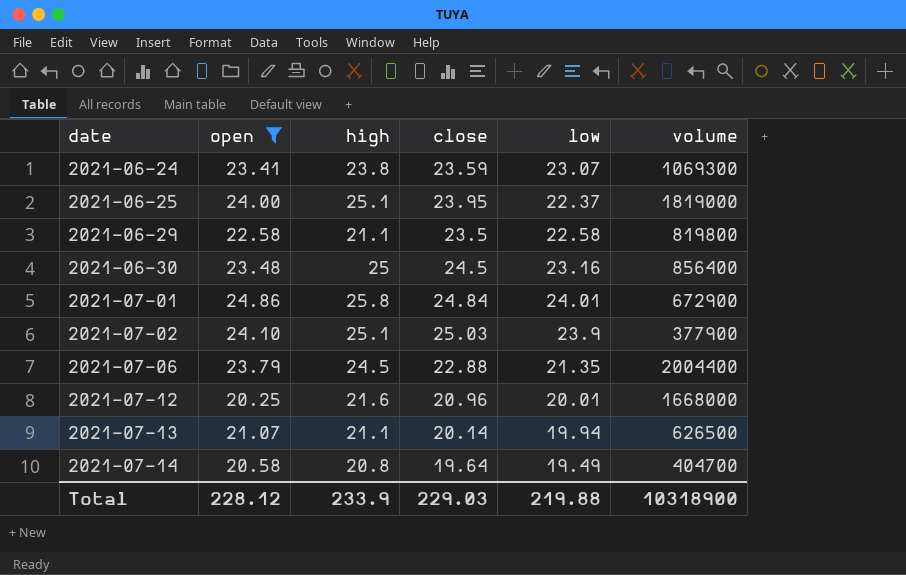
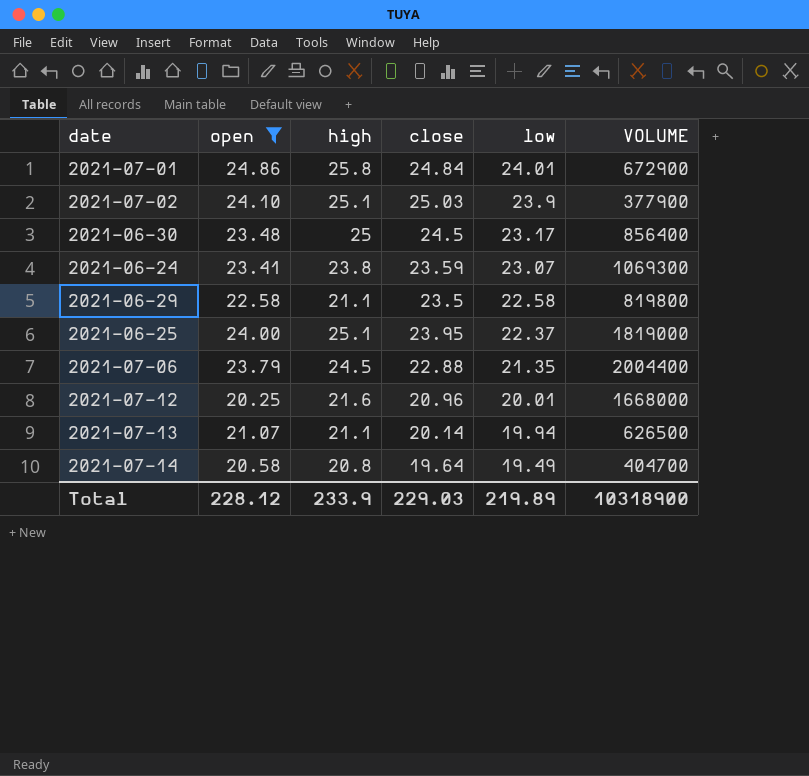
row order: date ascending -> low descending
column name: volume -> VOLUME
2021-06-30 | low: 23.16 -> 23.17
Total | low: 219.88 -> 219.89

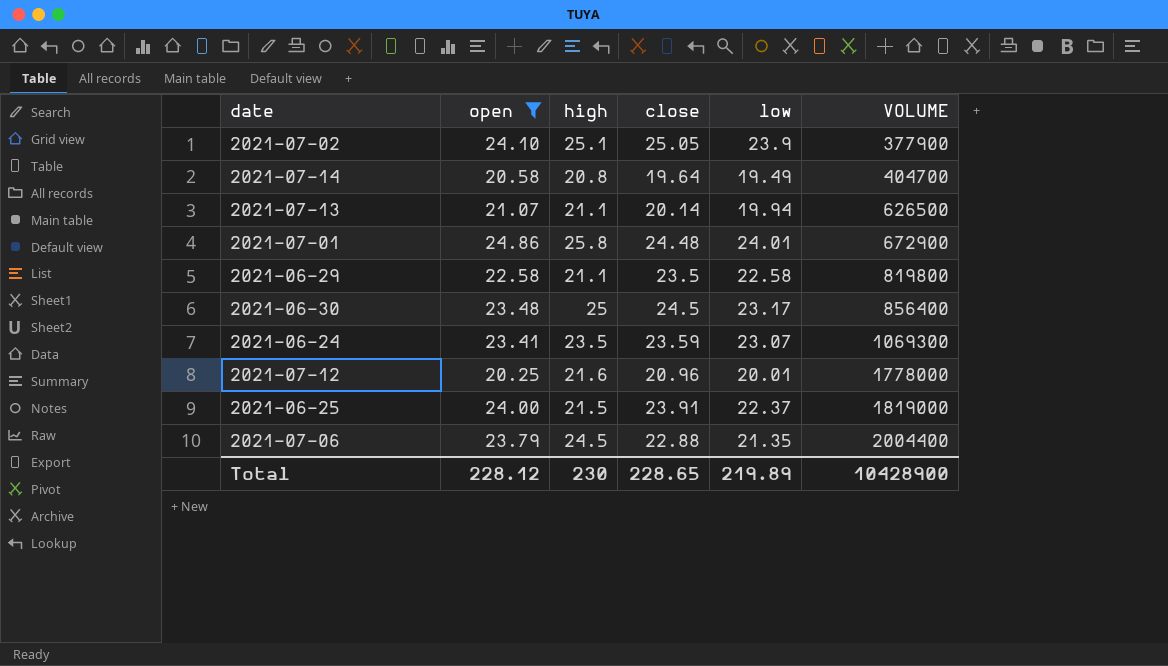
row order: low descending -> VOLUME ascending
2021-07-02 | close: 25.03 -> 25.05
2021-07-01 | close: 24.84 -> 24.48
2021-06-24 | high: 23.8 -> 23.5
2021-07-12 | VOLUME: 1668000 -> 1778000
2021-06-25 | high: 25.1 -> 21.5
2021-06-25 | close: 23.95 -> 23.91
Total | high: 233.9 -> 230
Total | close: 229.03 -> 228.65
Total | VOLUME: 10318900 -> 10428900

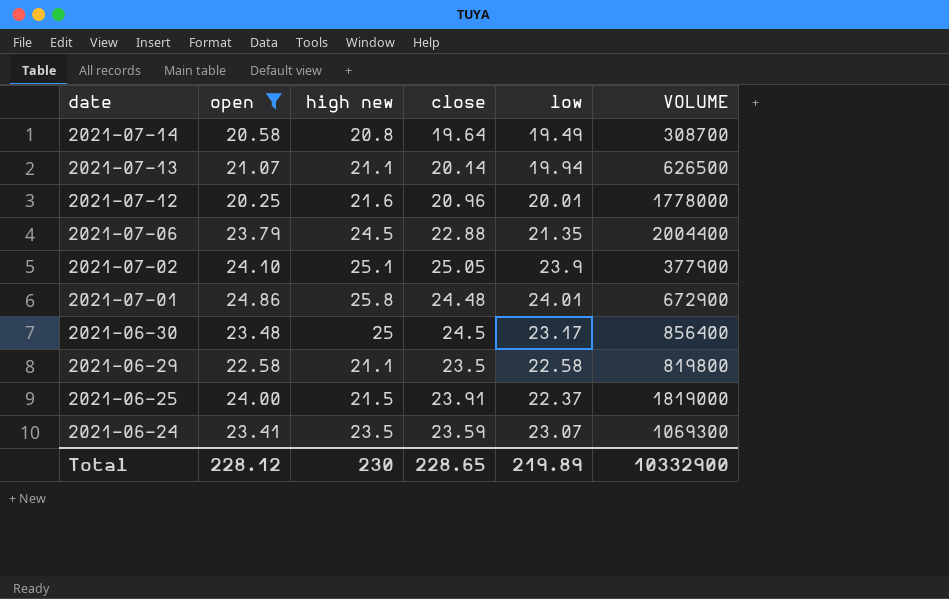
row order: VOLUME ascending -> date descending
column name: high -> high new
2021-07-14 | VOLUME: 404700 -> 308700
Total | VOLUME: 10428900 -> 10332900

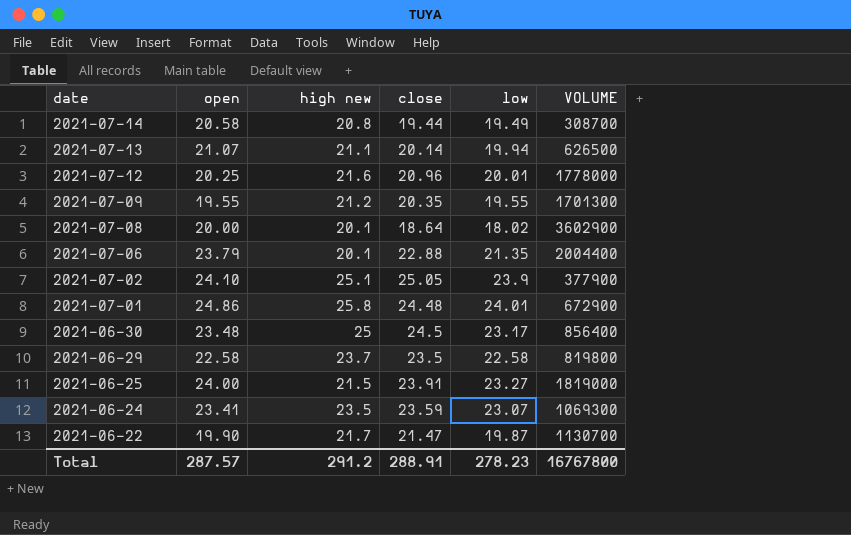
filter: open >= 20.25 -> none
2021-07-14 | close: 19.64 -> 19.44
2021-07-06 | high new: 24.5 -> 20.1
2021-06-29 | high new: 21.1 -> 23.7
2021-06-25 | low: 22.37 -> 23.27
Total | open: 228.12 -> 287.57
Total | high new: 230 -> 291.2
Total | close: 228.65 -> 288.91
Total | low: 219.89 -> 278.23
Total | VOLUME: 10332900 -> 16767800

